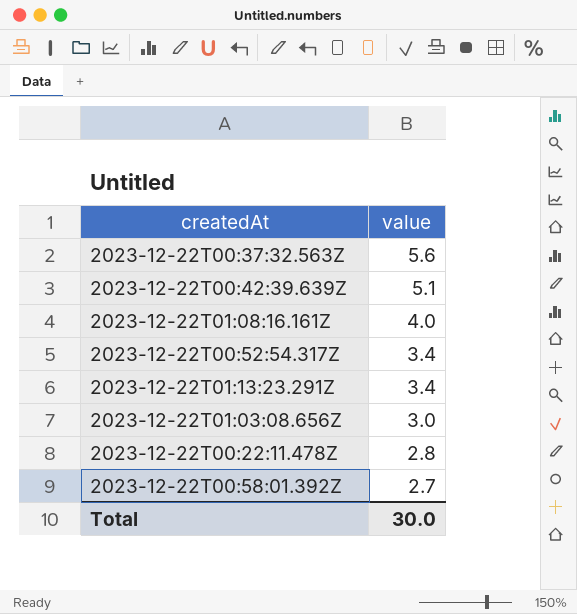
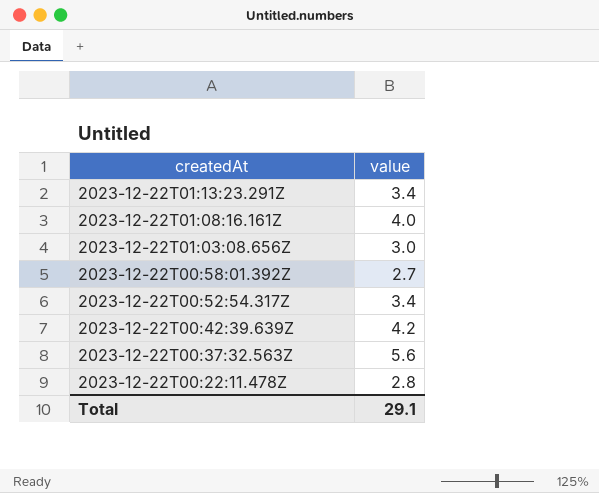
row order: value descending -> createdAt descending
2023-12-22T00:42:39.639Z | value: 5.1 -> 4.2
Total | value: 30.0 -> 29.1

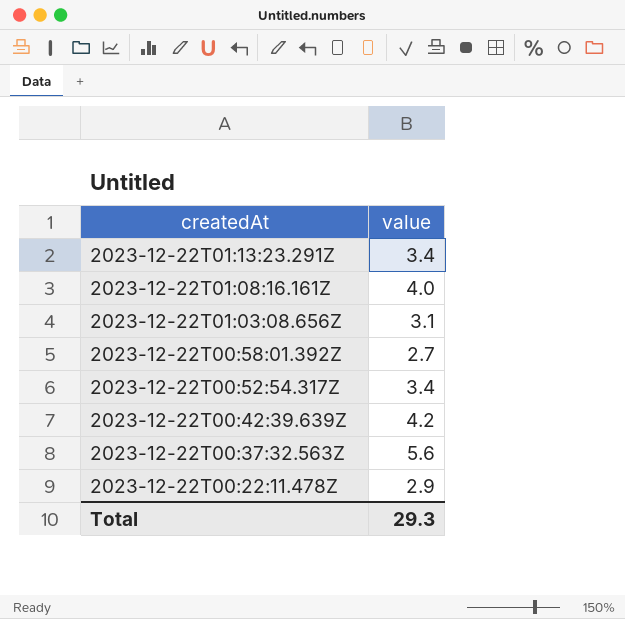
2023-12-22T01:03:08.656Z | value: 3.0 -> 3.1
2023-12-22T00:22:11.478Z | value: 2.8 -> 2.9
Total | value: 29.1 -> 29.3

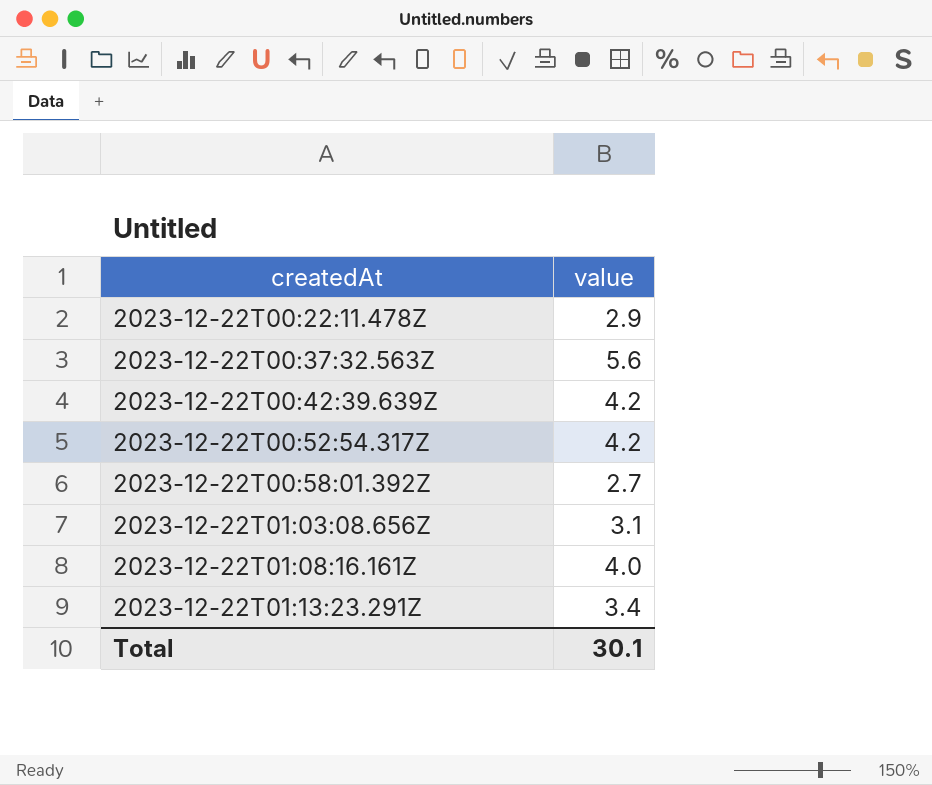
row order: createdAt descending -> createdAt ascending
2023-12-22T00:52:54.317Z | value: 3.4 -> 4.2
Total | value: 29.3 -> 30.1

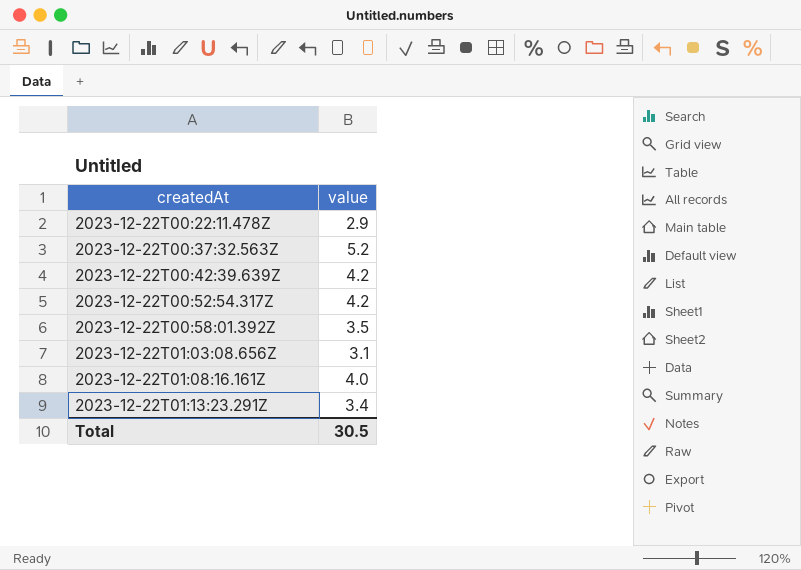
2023-12-22T00:37:32.563Z | value: 5.6 -> 5.2
2023-12-22T00:58:01.392Z | value: 2.7 -> 3.5
Total | value: 30.1 -> 30.5

